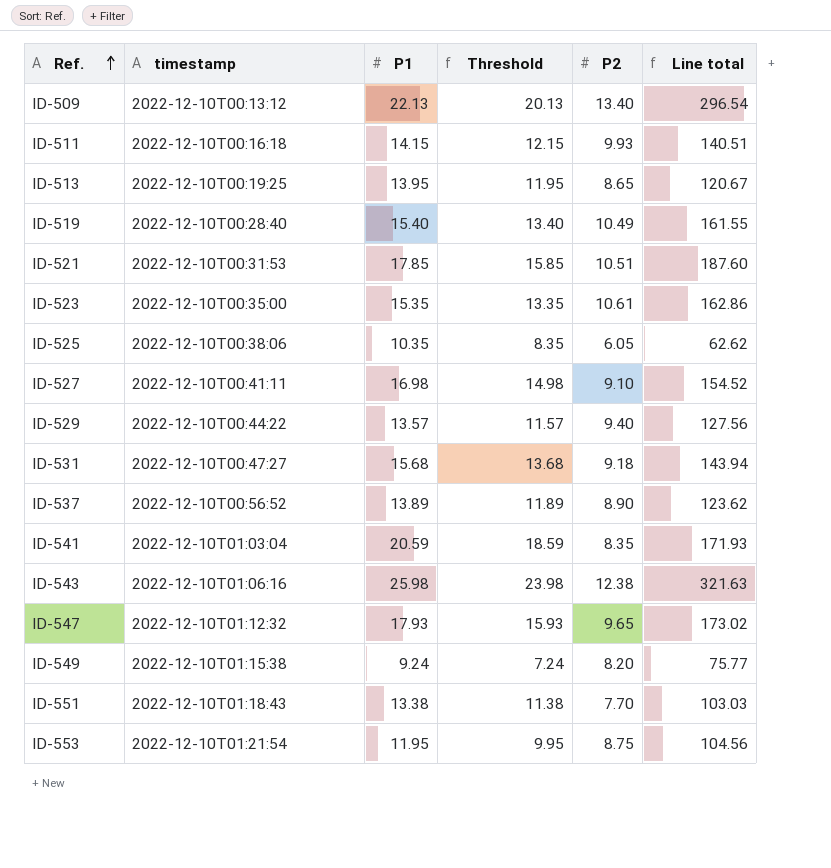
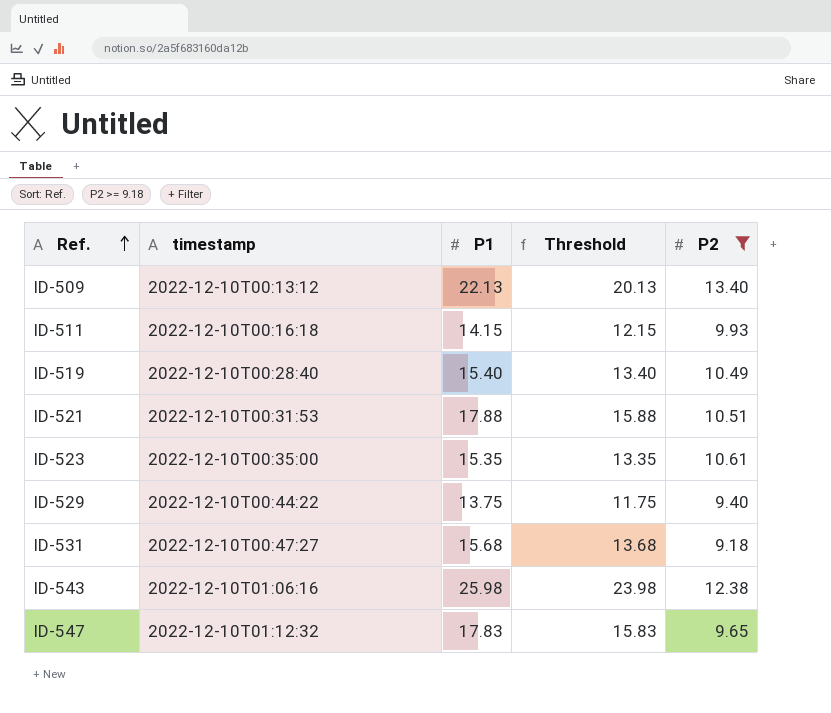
filter: none -> P2 >= 9.18
column Line total | formula: [P1] * [P2] -> none
ID-521 | P1: 17.85 -> 17.88
ID-521 | Threshold: 15.85 -> 15.88
ID-529 | P1: 13.57 -> 13.75
ID-529 | Threshold: 11.57 -> 11.75
ID-547 | P1: 17.93 -> 17.83
ID-547 | Threshold: 15.93 -> 15.83

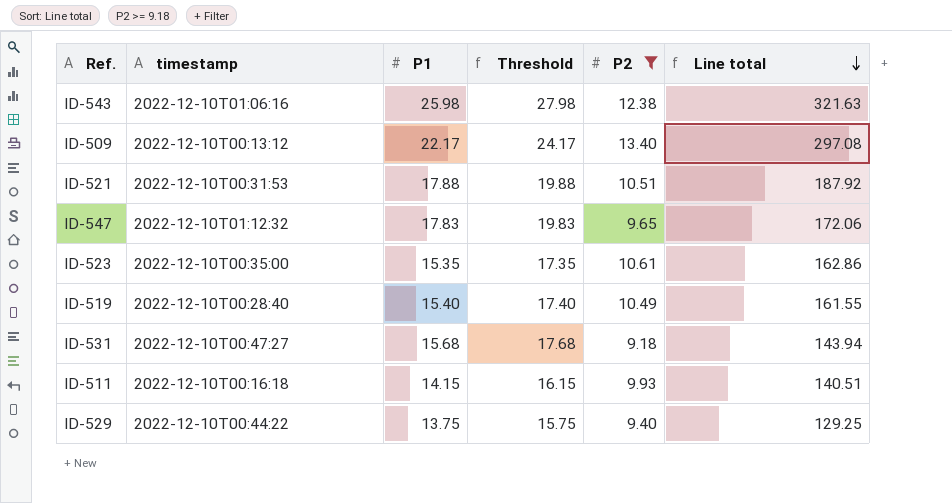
row order: Ref. ascending -> Line total descending
column Threshold | formula: [P1] - 2 -> [P1] + 2
column Line total | formula: none -> [P1] * [P2]
ID-509 | P1: 22.13 -> 22.17

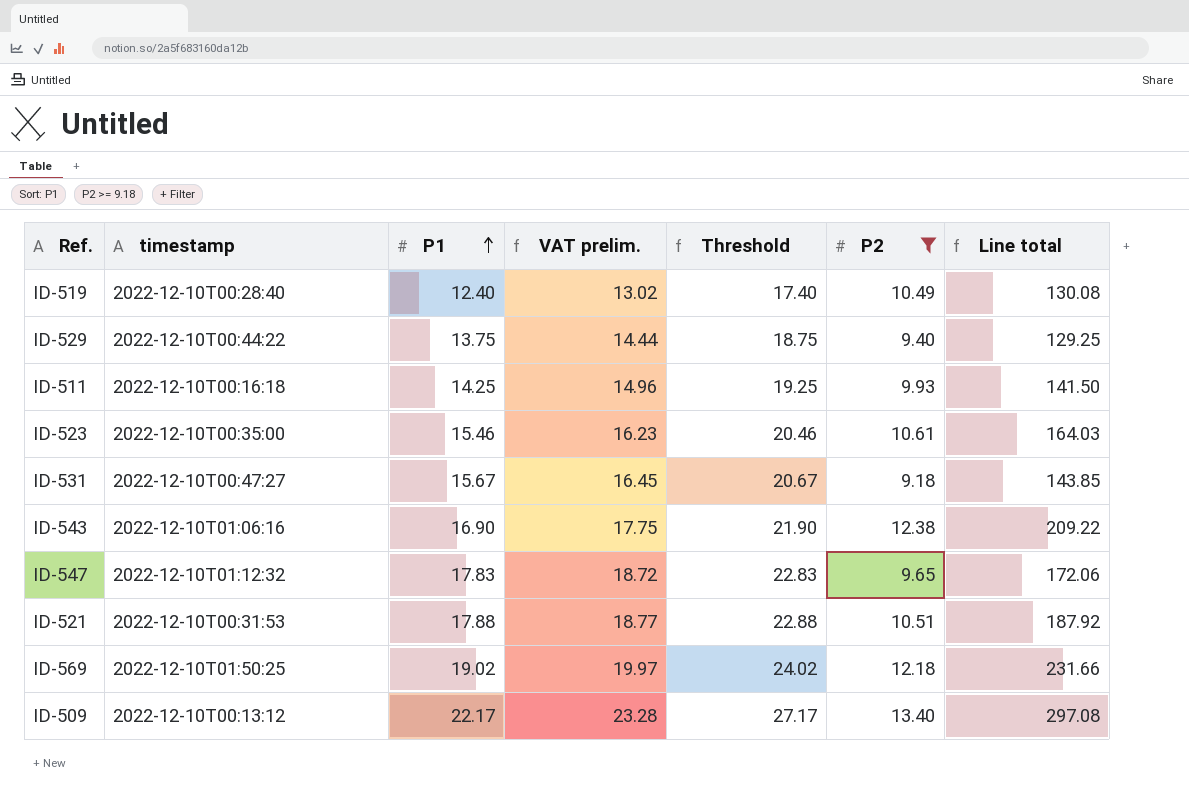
row order: Line total descending -> P1 ascending
column VAT prelim. | formula: none -> [P1] * 1.05
column Threshold | formula: [P1] + 2 -> [P1] + 5
ID-519 | P1: 15.40 -> 12.40
ID-519 | Line total: 161.55 -> 130.08
ID-511 | P1: 14.15 -> 14.25
ID-511 | Line total: 140.51 -> 141.50
ID-523 | P1: 15.35 -> 15.46
ID-523 | Line total: 162.86 -> 164.03
ID-531 | P1: 15.68 -> 15.67
ID-531 | Line total: 143.94 -> 143.85
ID-543 | P1: 25.98 -> 16.90
ID-543 | Line total: 321.63 -> 209.22
row ID-569: none -> 2022-12-10T01:50:25 | 19.02 | 19.97 | 24.02 | 12.18 | 231.66

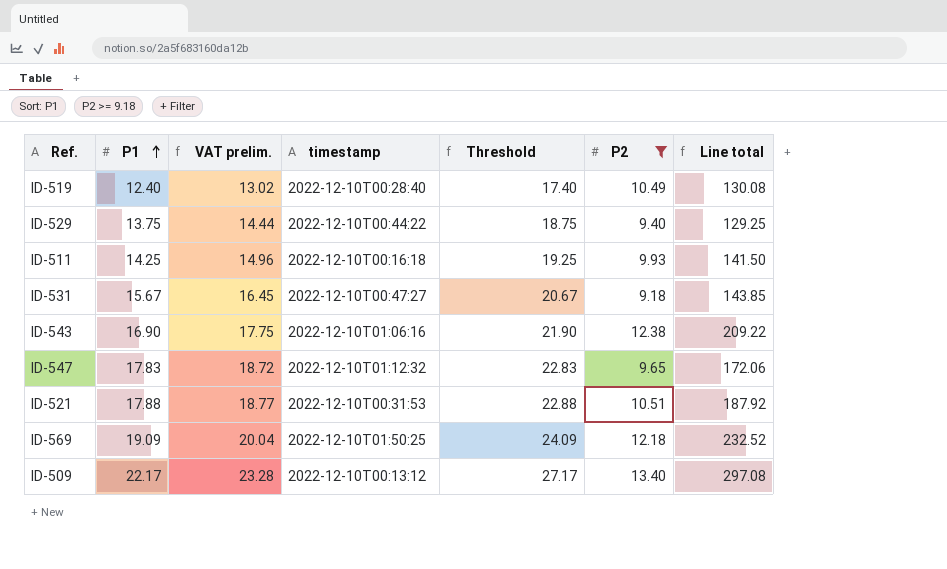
column timestamp | position: 2 -> 4
row ID-523: 2022-12-10T00:35:00 | 15.46 | 16.23 | 20.46 | 10.61 | 164.03 -> none
ID-569 | P1: 19.02 -> 19.09
ID-569 | VAT prelim.: 19.97 -> 20.04
ID-569 | Threshold: 24.02 -> 24.09
ID-569 | Line total: 231.66 -> 232.52

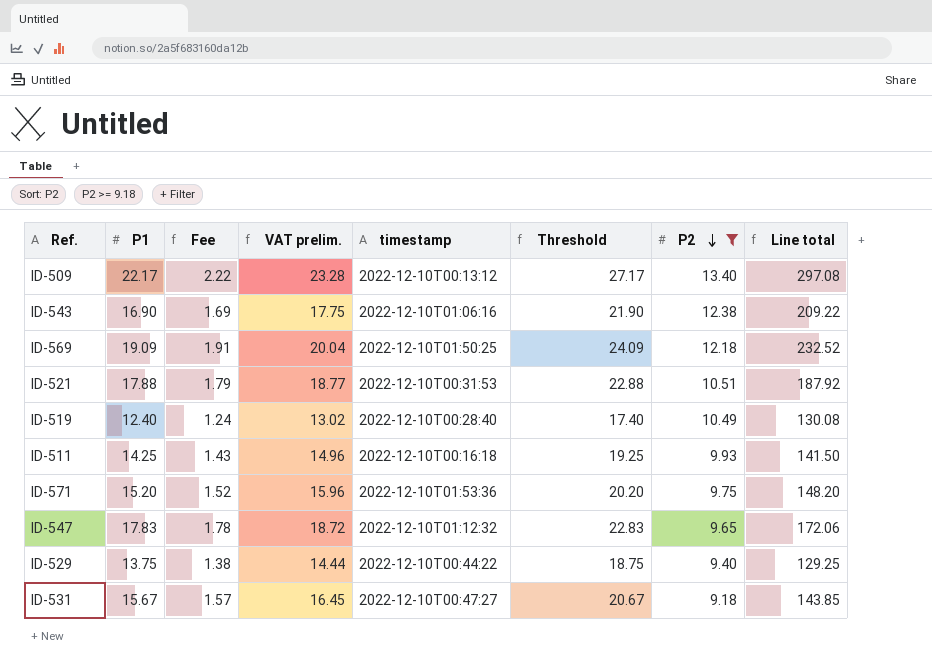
row order: P1 ascending -> P2 descending
column Fee | formula: none -> [P1] * 0.1
row ID-571: none -> 15.20 | 1.52 | 15.96 | 2022-12-10T01:53:36 | 20.20 | 9.75 | 148.20

